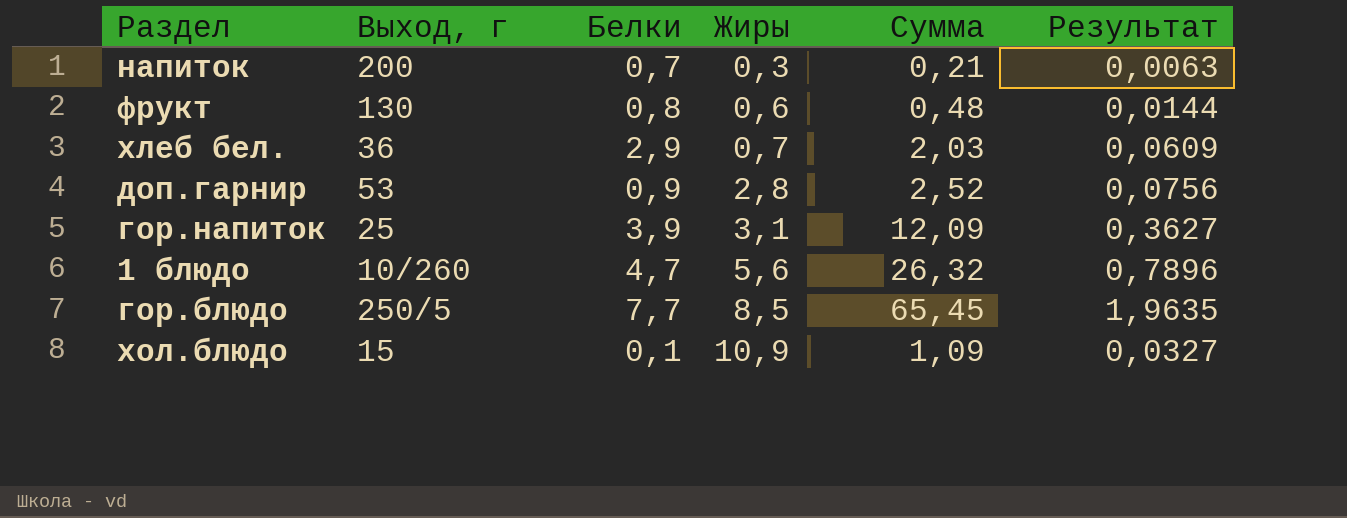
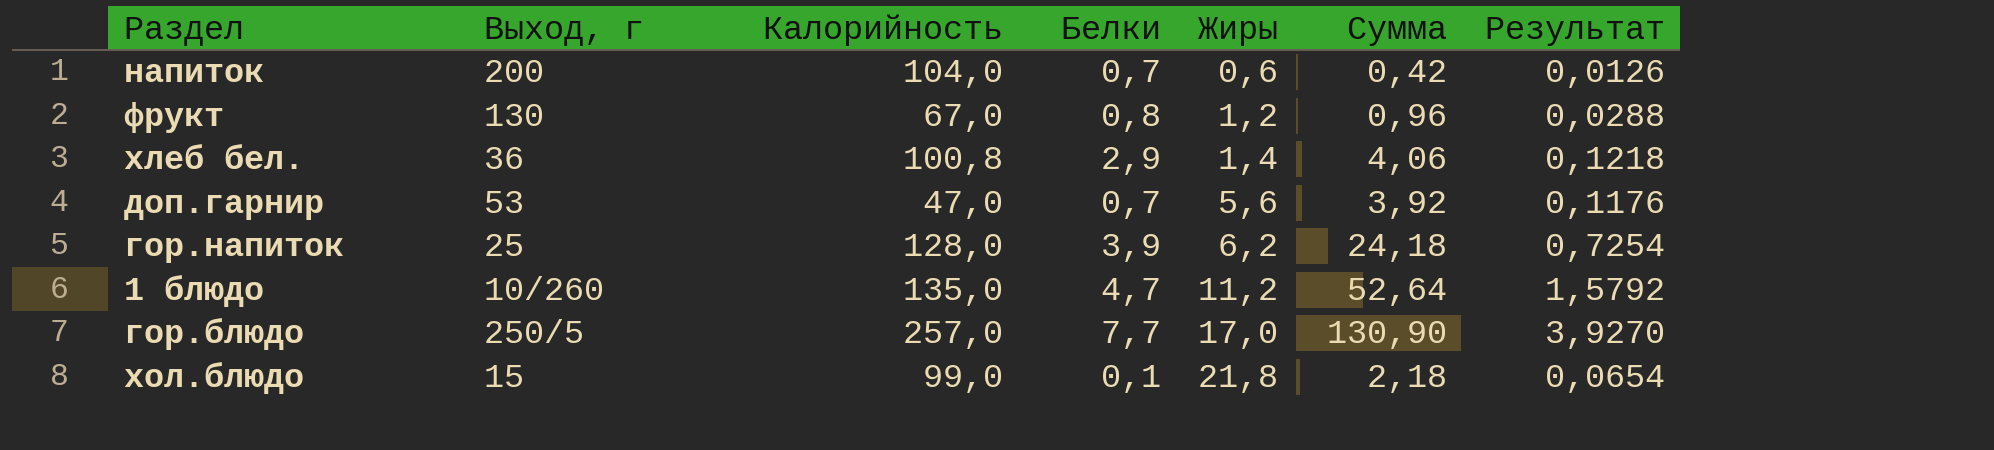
column Калорийность | position: none -> 3
напиток | Жиры: 0,3 -> 0,6
напиток | Сумма: 0,21 -> 0,42
напиток | Результат: 0,0063 -> 0,0126
фрукт | Жиры: 0,6 -> 1,2
фрукт | Сумма: 0,48 -> 0,96
фрукт | Результат: 0,0144 -> 0,0288
хлеб бел. | Жиры: 0,7 -> 1,4
хлеб бел. | Сумма: 2,03 -> 4,06
хлеб бел. | Результат: 0,0609 -> 0,1218
доп.гарнир | Белки: 0,9 -> 0,7
доп.гарнир | Жиры: 2,8 -> 5,6
доп.гарнир | Сумма: 2,52 -> 3,92
доп.гарнир | Результат: 0,0756 -> 0,1176
гор.напиток | Жиры: 3,1 -> 6,2
гор.напиток | Сумма: 12,09 -> 24,18
гор.напиток | Результат: 0,3627 -> 0,7254
1 блюдо | Жиры: 5,6 -> 11,2
1 блюдо | Сумма: 26,32 -> 52,64
1 блюдо | Результат: 0,7896 -> 1,5792
гор.блюдо | Жиры: 8,5 -> 17,0
гор.блюдо | Сумма: 65,45 -> 130,90
гор.блюдо | Результат: 1,9635 -> 3,9270
хол.блюдо | Жиры: 10,9 -> 21,8
хол.блюдо | Сумма: 1,09 -> 2,18
хол.блюдо | Результат: 0,0327 -> 0,0654

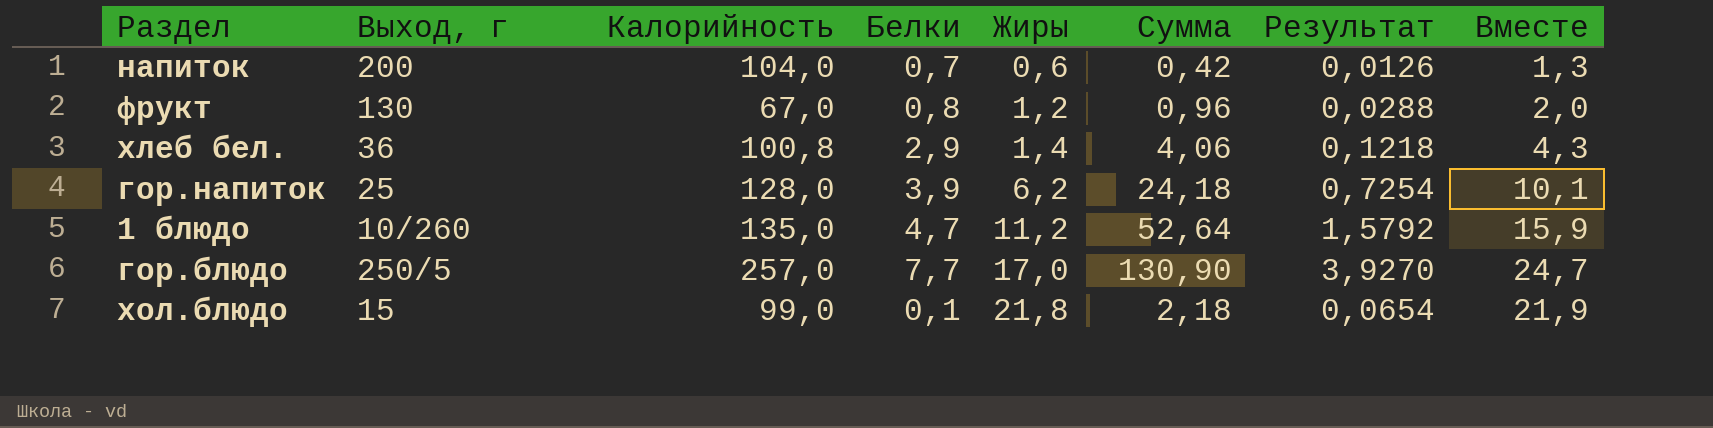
column Вместе | formula: none -> [Белки] + [Жиры]
row доп.гарнир: 53 | 47,0 | 0,7 | 5,6 | 3,92 | 0,1176 -> none

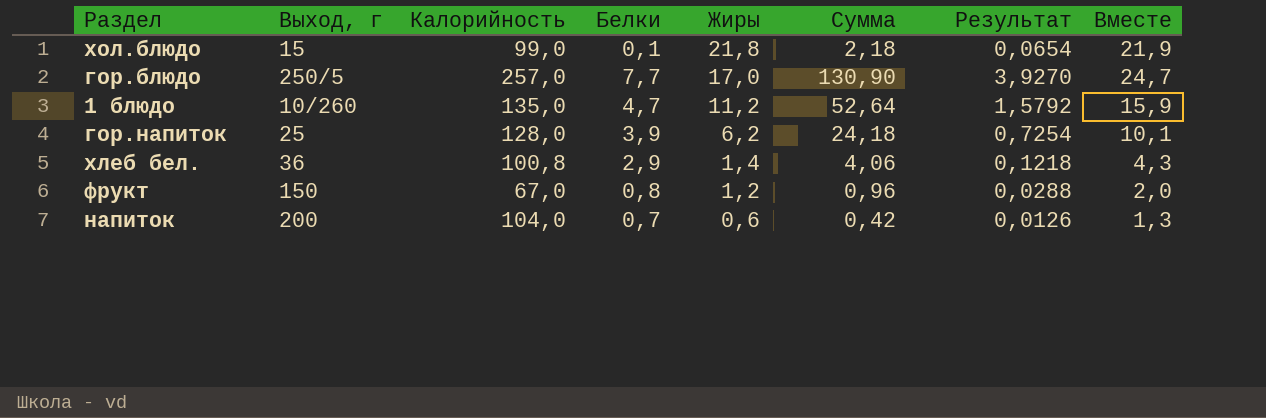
row order: Жиры ascending -> Жиры descending
фрукт | Выход, г: 130 -> 150

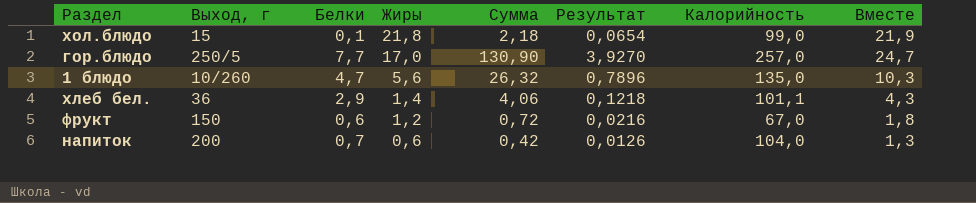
column Калорийность | position: 3 -> 7
row гор.напиток: 25 | 128,0 | 3,9 | 6,2 | 24,18 | 0,7254 | 10,1 -> none
1 блюдо | Жиры: 11,2 -> 5,6
1 блюдо | Сумма: 52,64 -> 26,32
1 блюдо | Результат: 1,5792 -> 0,7896
1 блюдо | Вместе: 15,9 -> 10,3
хлеб бел. | Калорийность: 100,8 -> 101,1
фрукт | Белки: 0,8 -> 0,6
фрукт | Сумма: 0,96 -> 0,72
фрукт | Результат: 0,0288 -> 0,0216
фрукт | Вместе: 2,0 -> 1,8

